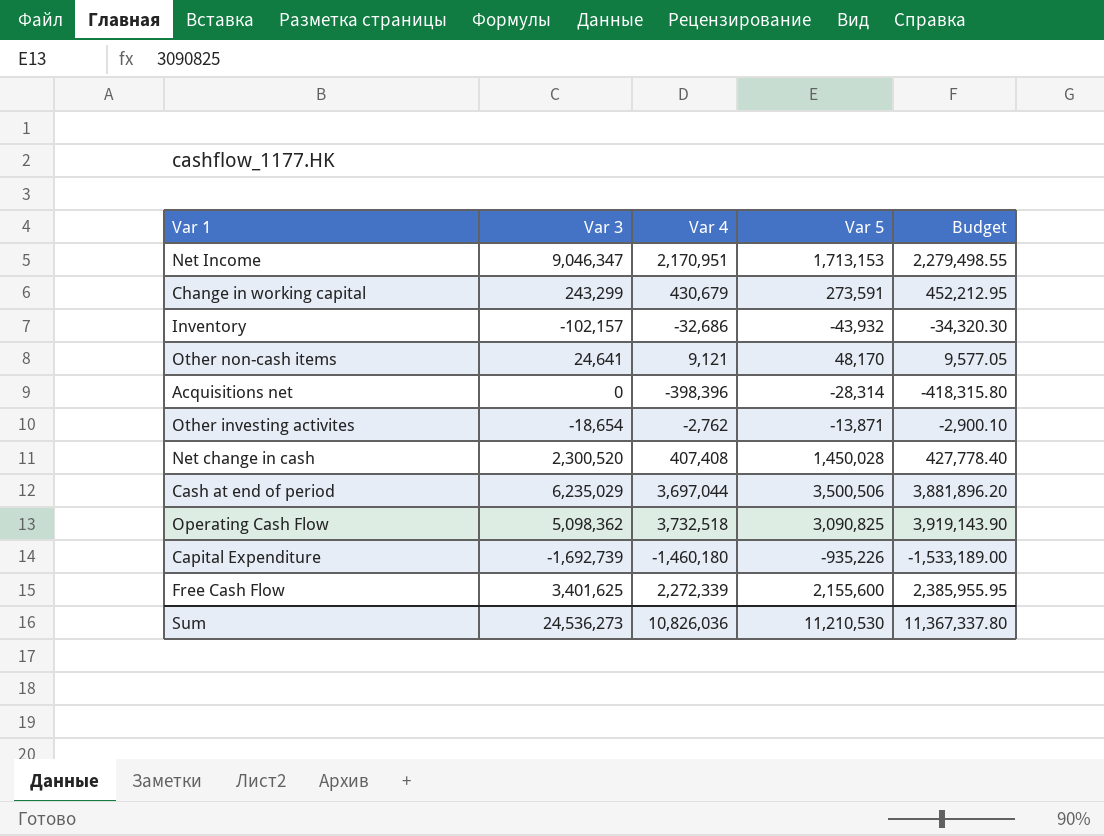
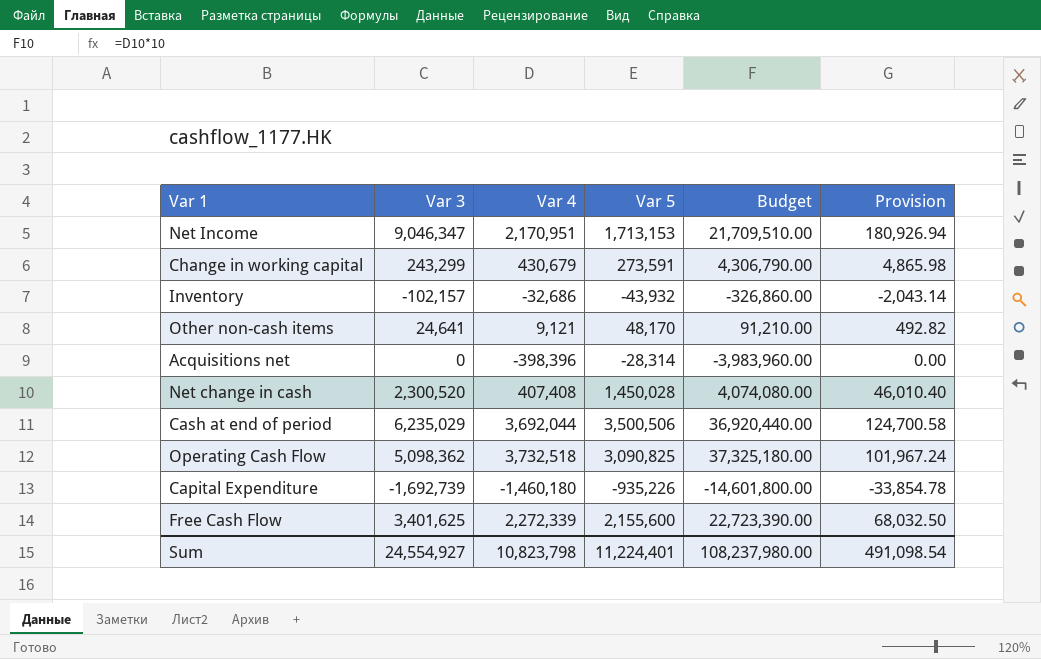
column Budget | formula: [Var 4] * 1.05 -> [Var 4] * 10
column Provision | formula: none -> [Var 3] * 0.02
row Other investing activites: -18,654 | -2,762 | -13,871 | -2,900.10 -> none
Cash at end of period | Var 4: 3,697,044 -> 3,692,044
Sum | Var 3: 24,536,273 -> 24,554,927
Sum | Var 4: 10,826,036 -> 10,823,798
Sum | Var 5: 11,210,530 -> 11,224,401
Sum | Budget: 11,367,337.80 -> 108,237,980.00

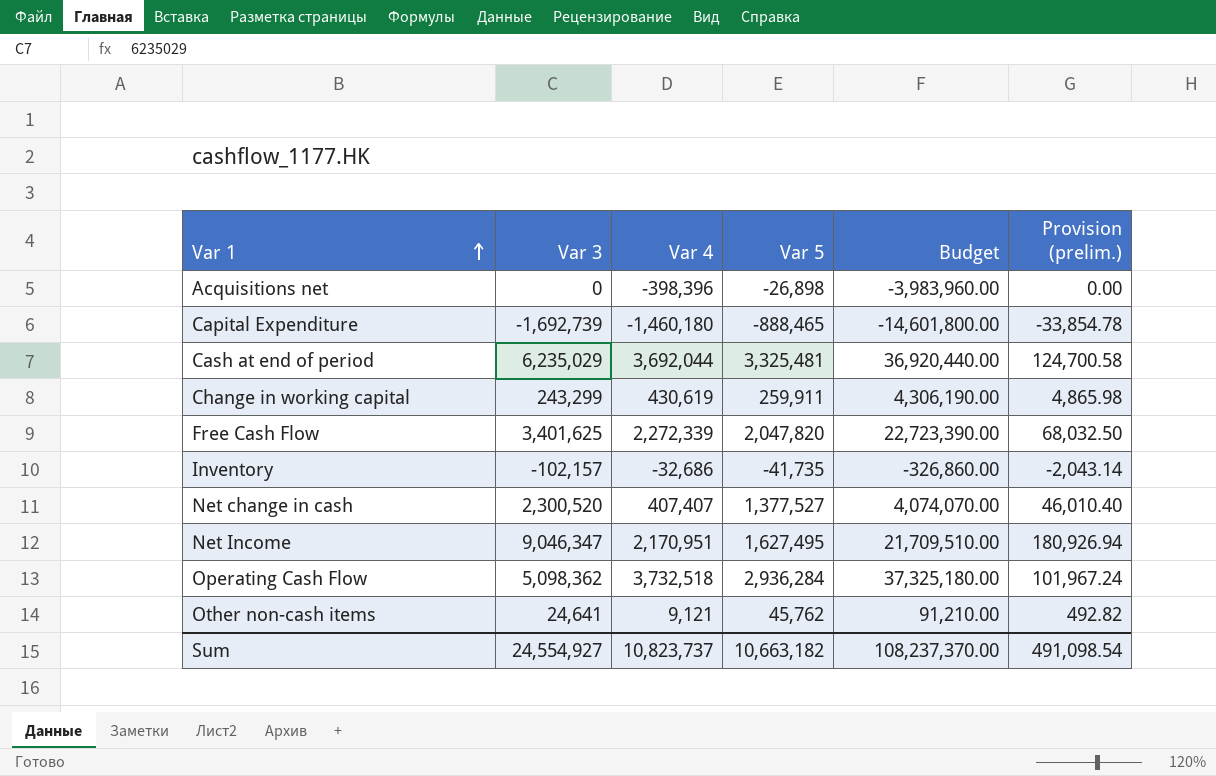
row order: none -> Var 1 ascending
column name: Provision -> Provision (prelim.)
Acquisitions net | Var 5: -28,314 -> -26,898
Capital Expenditure | Var 5: -935,226 -> -888,465
Cash at end of period | Var 5: 3,500,506 -> 3,325,481
Change in working capital | Var 4: 430,679 -> 430,619
Change in working capital | Var 5: 273,591 -> 259,911
Change in working capital | Budget: 4,306,790.00 -> 4,306,190.00
Free Cash Flow | Var 5: 2,155,600 -> 2,047,820
Inventory | Var 5: -43,932 -> -41,735
Net change in cash | Var 4: 407,408 -> 407,407
Net change in cash | Var 5: 1,450,028 -> 1,377,527
Net change in cash | Budget: 4,074,080.00 -> 4,074,070.00
Net Income | Var 5: 1,713,153 -> 1,627,495
Operating Cash Flow | Var 5: 3,090,825 -> 2,936,284
Other non-cash items | Var 5: 48,170 -> 45,762
Sum | Var 4: 10,823,798 -> 10,823,737
Sum | Var 5: 11,224,401 -> 10,663,182
Sum | Budget: 108,237,980.00 -> 108,237,370.00

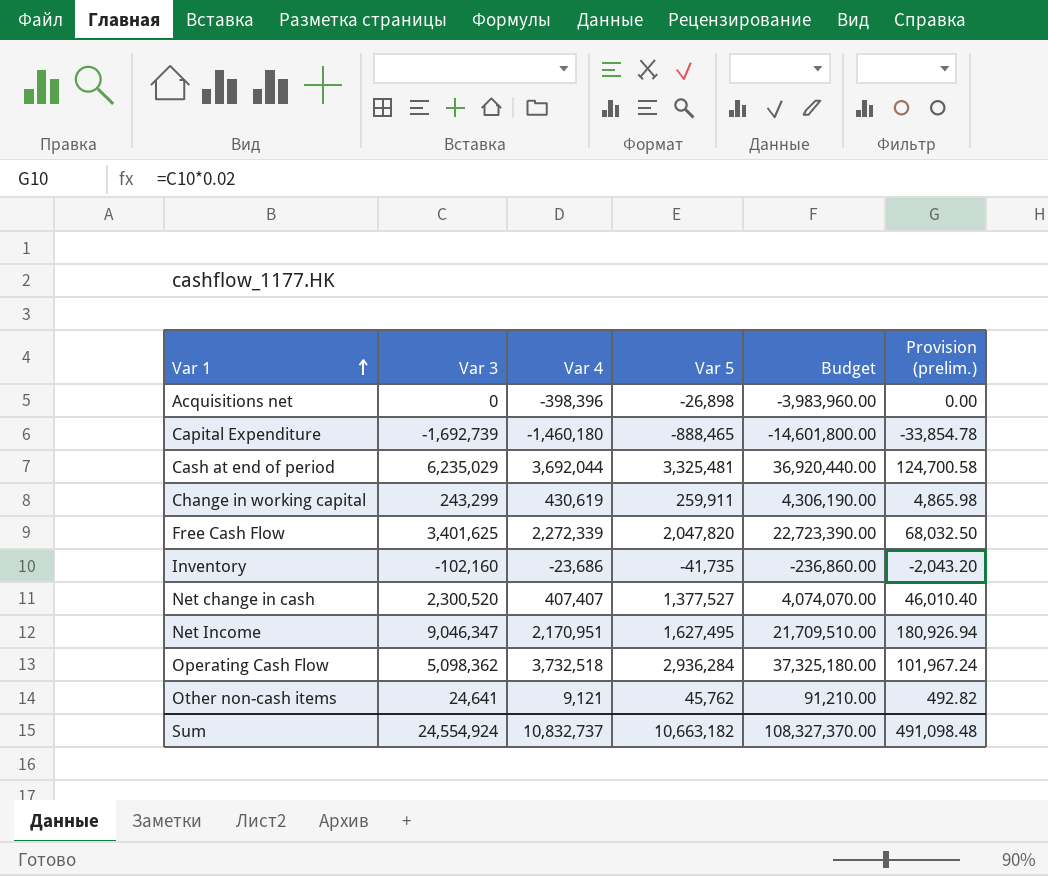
Inventory | Var 3: -102,157 -> -102,160
Inventory | Var 4: -32,686 -> -23,686
Inventory | Budget: -326,860.00 -> -236,860.00
Inventory | Provision (prelim.): -2,043.14 -> -2,043.20
Sum | Var 3: 24,554,927 -> 24,554,924
Sum | Var 4: 10,823,737 -> 10,832,737
Sum | Budget: 108,237,370.00 -> 108,327,370.00
Sum | Provision (prelim.): 491,098.54 -> 491,098.48

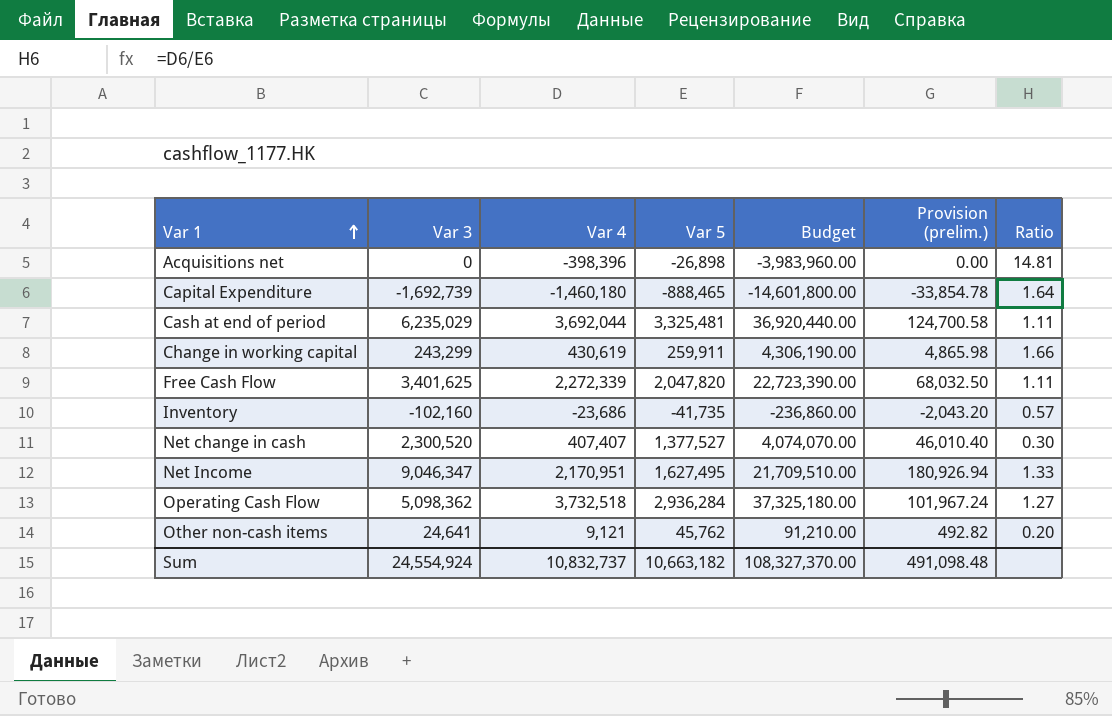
column Ratio | formula: none -> [Var 4] / [Var 5]

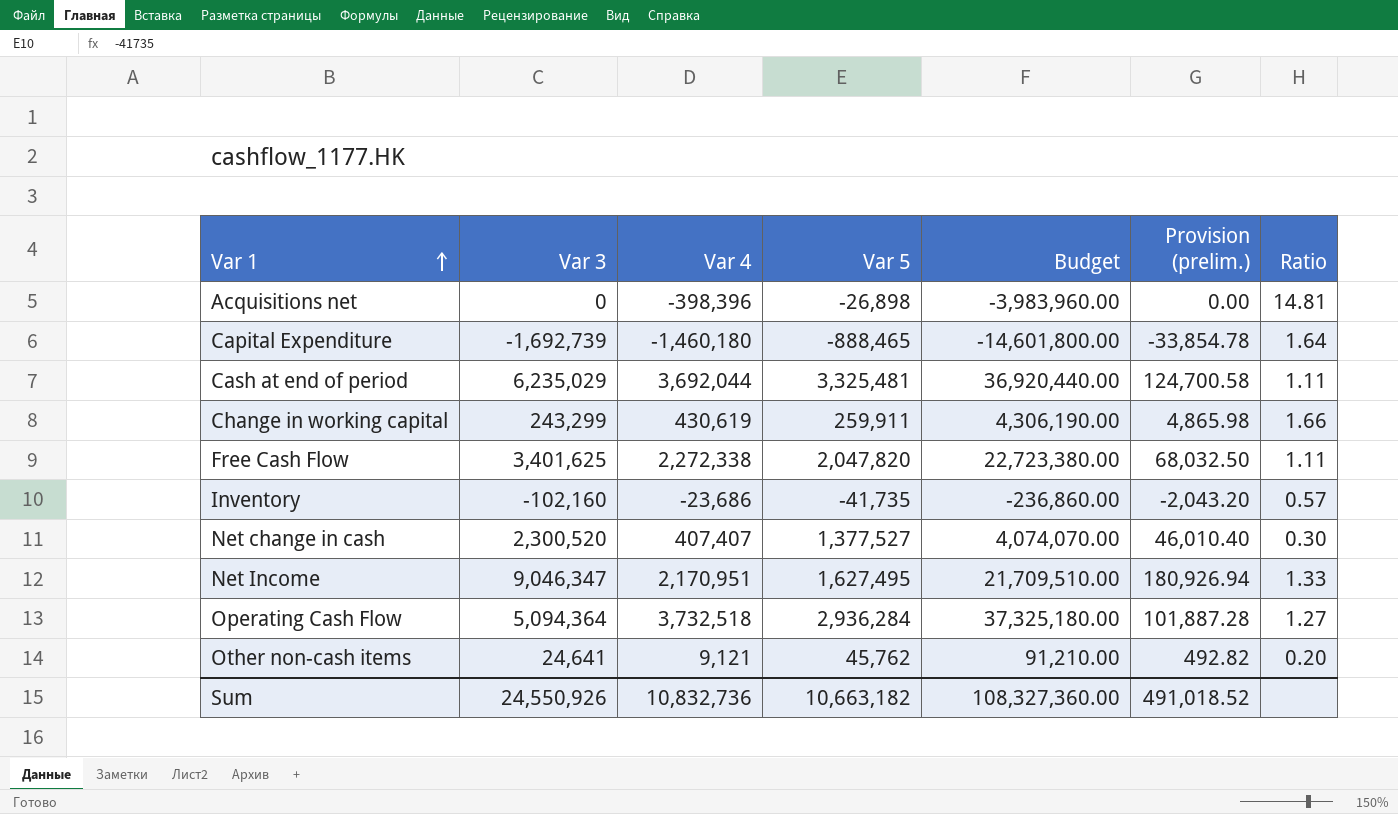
Free Cash Flow | Var 4: 2,272,339 -> 2,272,338
Free Cash Flow | Budget: 22,723,390.00 -> 22,723,380.00
Operating Cash Flow | Var 3: 5,098,362 -> 5,094,364
Operating Cash Flow | Provision (prelim.): 101,967.24 -> 101,887.28
Sum | Var 3: 24,554,924 -> 24,550,926
Sum | Var 4: 10,832,737 -> 10,832,736
Sum | Budget: 108,327,370.00 -> 108,327,360.00
Sum | Provision (prelim.): 491,098.48 -> 491,018.52

